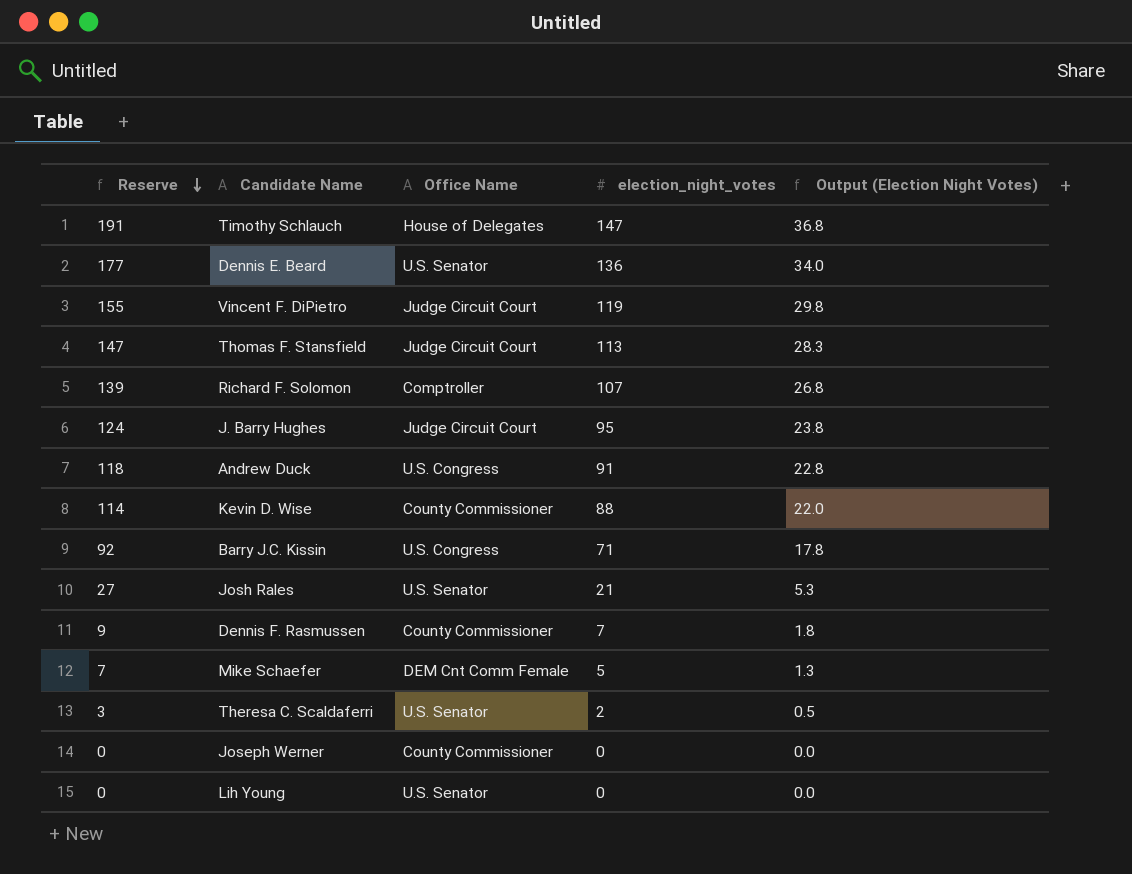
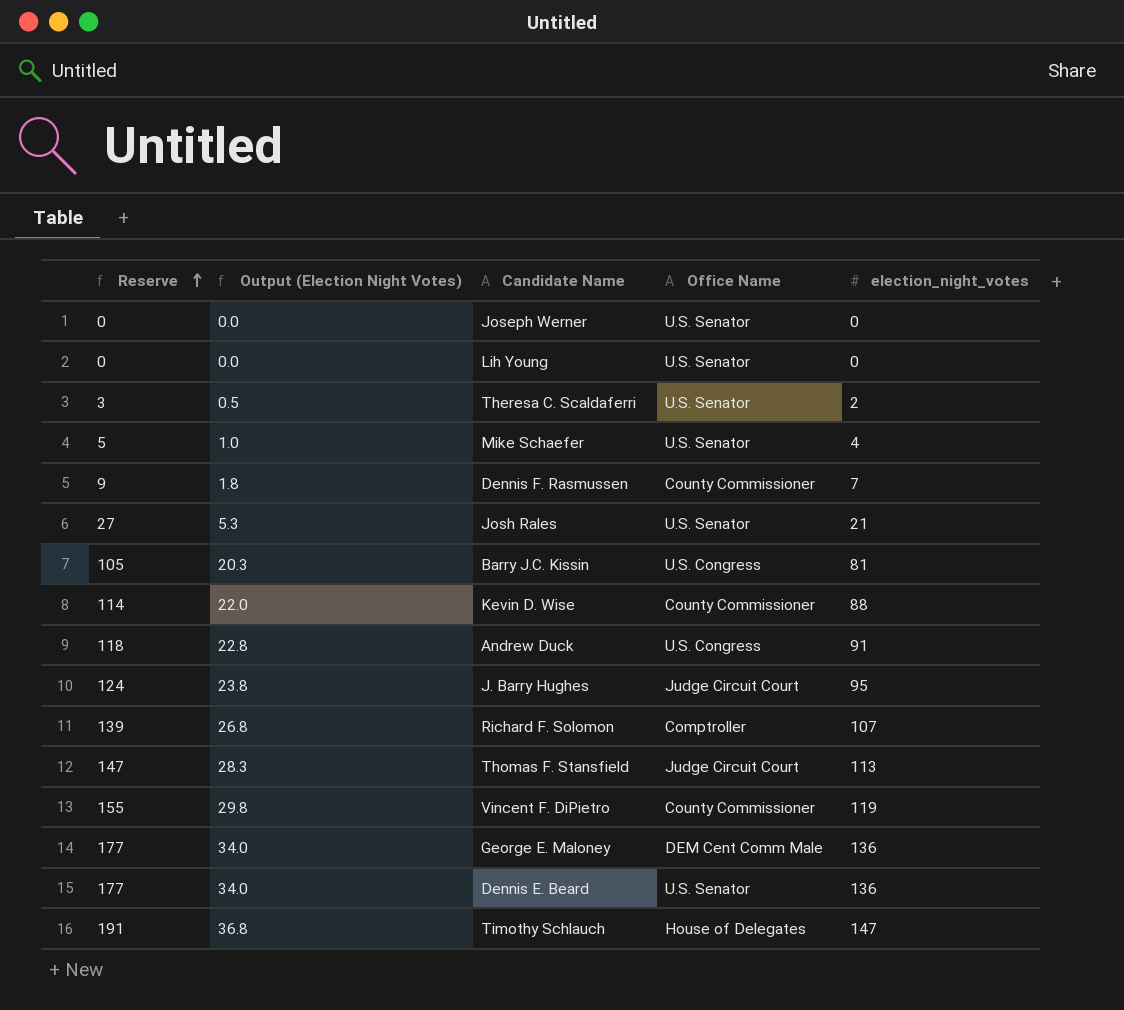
row order: Reserve descending -> Reserve ascending
column Output (Election Night Votes) | position: 5 -> 2
Joseph Werner | Office Name: County Commissioner -> U.S. Senator
Mike Schaefer | Reserve: 7 -> 5
Mike Schaefer | Output (Election Night Votes): 1.3 -> 1.0
Mike Schaefer | Office Name: DEM Cnt Comm Female -> U.S. Senator
Mike Schaefer | election_night_votes: 5 -> 4
Barry J.C. Kissin | Reserve: 92 -> 105
Barry J.C. Kissin | Output (Election Night Votes): 17.8 -> 20.3
Barry J.C. Kissin | election_night_votes: 71 -> 81
Vincent F. DiPietro | Office Name: Judge Circuit Court -> County Commissioner
row George E. Maloney: none -> 177 | 34.0 | DEM Cent Comm Male | 136

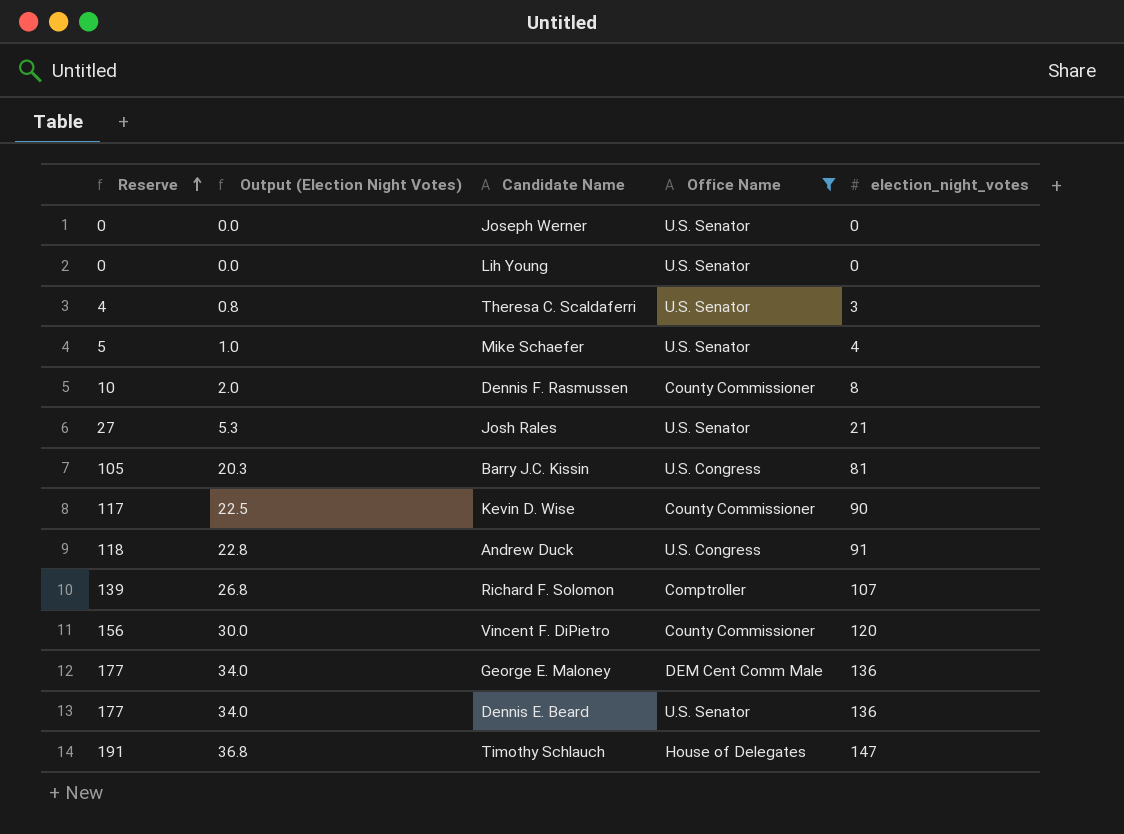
filter: none -> Office Name != Judge Circuit Court
Theresa C. Scaldaferri | Reserve: 3 -> 4
Theresa C. Scaldaferri | Output (Election Night Votes): 0.5 -> 0.8
Theresa C. Scaldaferri | election_night_votes: 2 -> 3
Dennis F. Rasmussen | Reserve: 9 -> 10
Dennis F. Rasmussen | Output (Election Night Votes): 1.8 -> 2.0
Dennis F. Rasmussen | election_night_votes: 7 -> 8
Kevin D. Wise | Reserve: 114 -> 117
Kevin D. Wise | Output (Election Night Votes): 22.0 -> 22.5
Kevin D. Wise | election_night_votes: 88 -> 90
Vincent F. DiPietro | Reserve: 155 -> 156
Vincent F. DiPietro | Output (Election Night Votes): 29.8 -> 30.0
Vincent F. DiPietro | election_night_votes: 119 -> 120

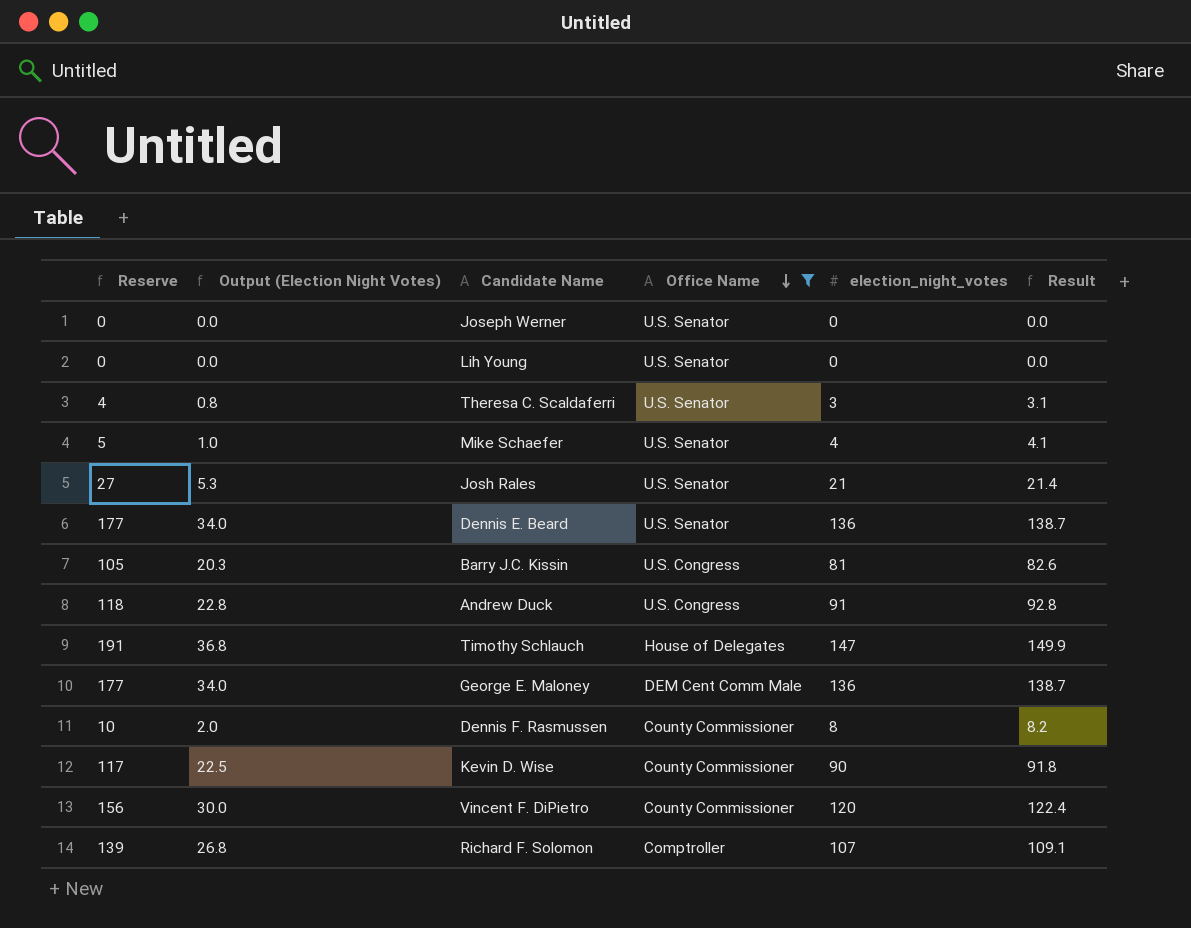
row order: Reserve ascending -> Office Name descending
column Result | formula: none -> [election_night_votes] * 1.02

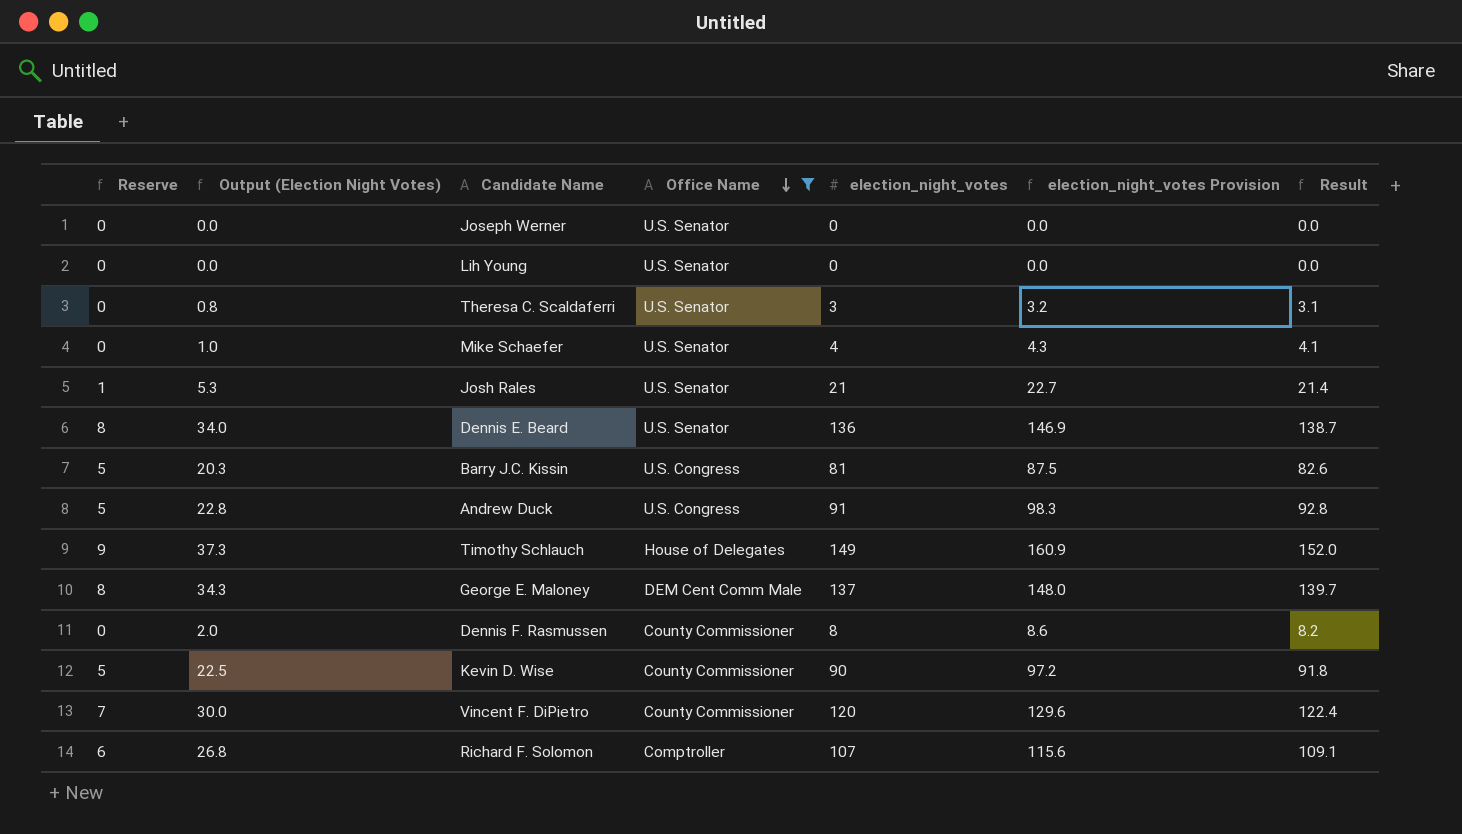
column Reserve | formula: [election_night_votes] * 1.3 -> [election_night_votes] * 0.06
column election_night_votes Provision | formula: none -> [election_night_votes] * 1.08
Timothy Schlauch | Output (Election Night Votes): 36.8 -> 37.3
Timothy Schlauch | election_night_votes: 147 -> 149
Timothy Schlauch | Result: 149.9 -> 152.0
George E. Maloney | Output (Election Night Votes): 34.0 -> 34.3
George E. Maloney | election_night_votes: 136 -> 137
George E. Maloney | Result: 138.7 -> 139.7

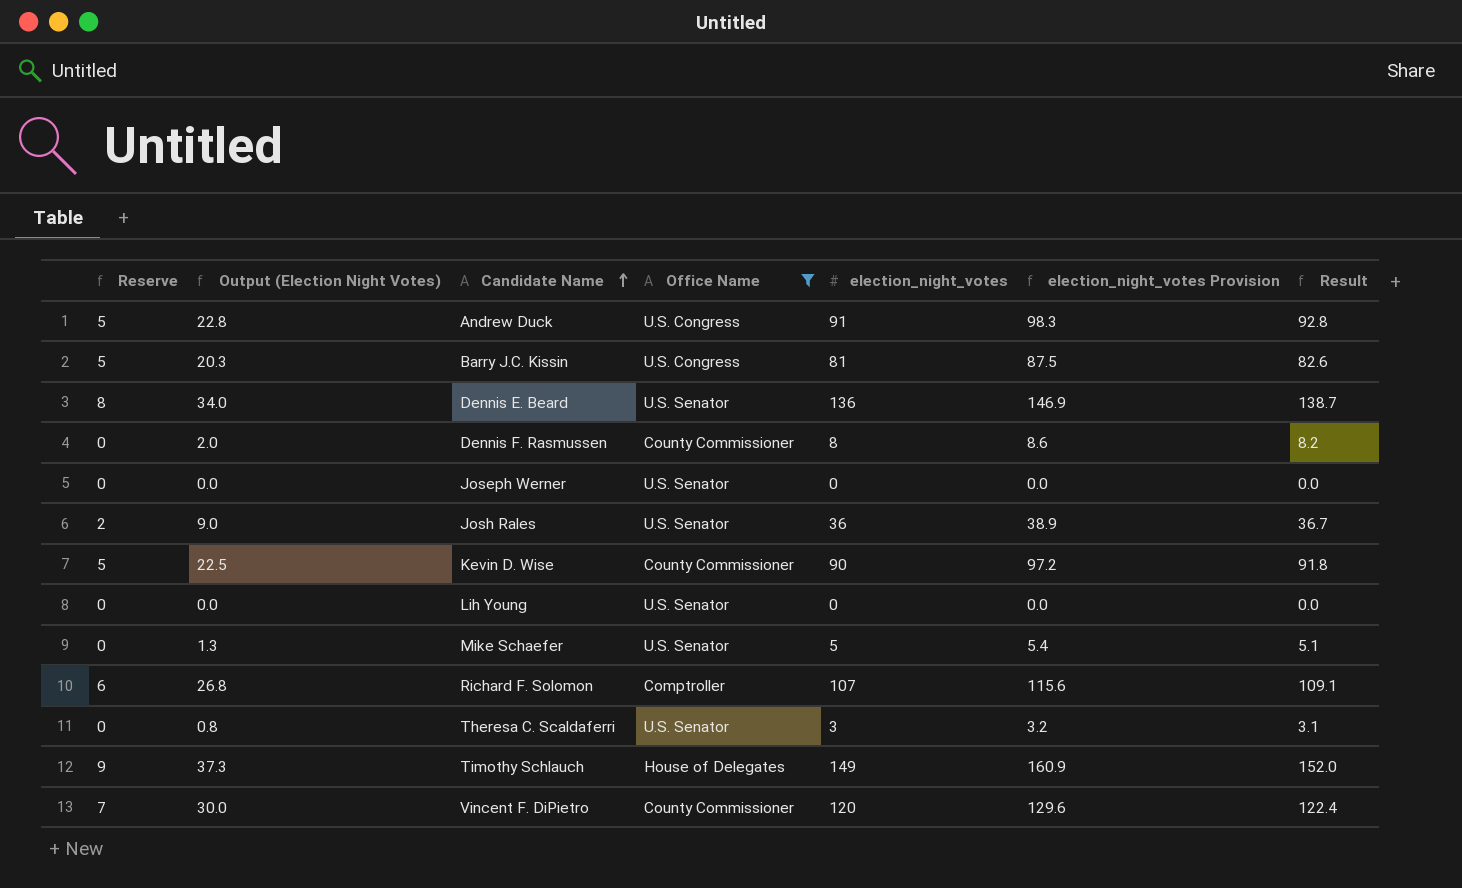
row order: Office Name descending -> Candidate Name ascending
row George E. Maloney: 8 | 34.3 | DEM Cent Comm Male | 137 | 148.0 | 139.7 -> none
Josh Rales | Reserve: 1 -> 2
Josh Rales | Output (Election Night Votes): 5.3 -> 9.0
Josh Rales | election_night_votes: 21 -> 36
Josh Rales | election_night_votes Provision: 22.7 -> 38.9
Josh Rales | Result: 21.4 -> 36.7
Mike Schaefer | Output (Election Night Votes): 1.0 -> 1.3
Mike Schaefer | election_night_votes: 4 -> 5
Mike Schaefer | election_night_votes Provision: 4.3 -> 5.4
Mike Schaefer | Result: 4.1 -> 5.1

